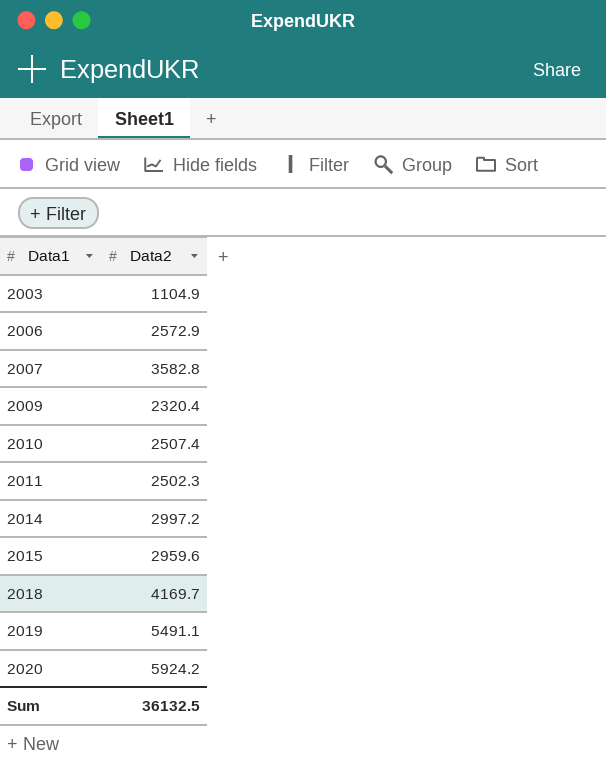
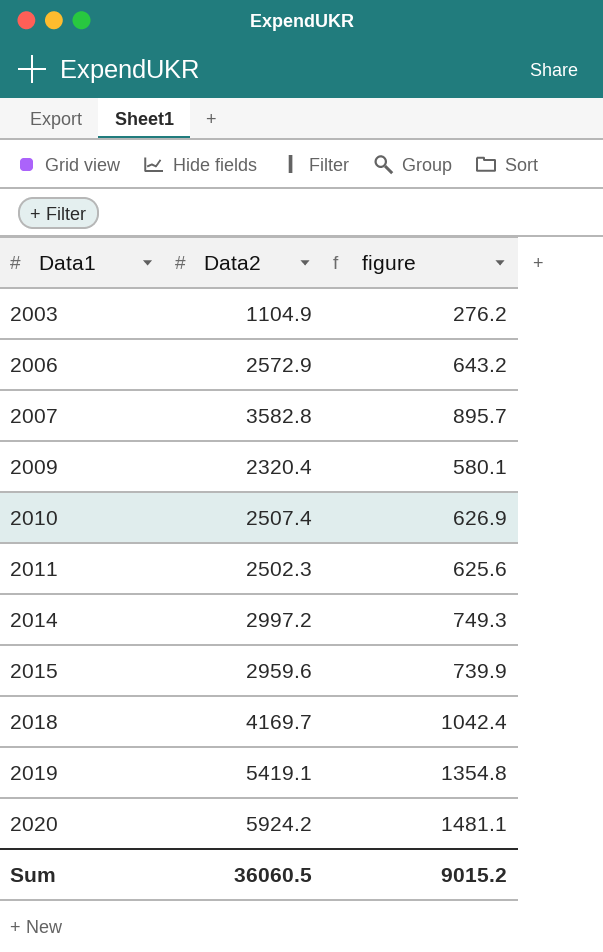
column figure | formula: none -> [Data2] * 0.25
2019 | Data2: 5491.1 -> 5419.1
Sum | Data2: 36132.5 -> 36060.5

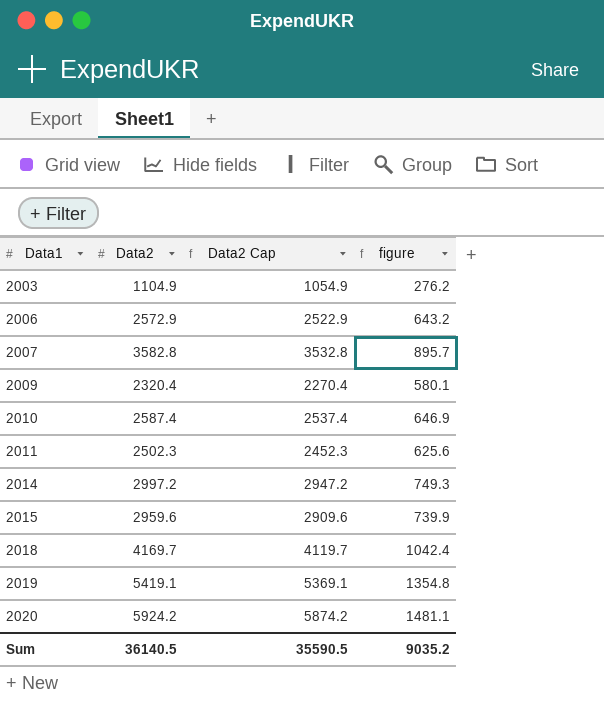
column Data2 Cap | formula: none -> [Data2] - 50
2010 | Data2: 2507.4 -> 2587.4
2010 | figure: 626.9 -> 646.9
Sum | Data2: 36060.5 -> 36140.5
Sum | figure: 9015.2 -> 9035.2

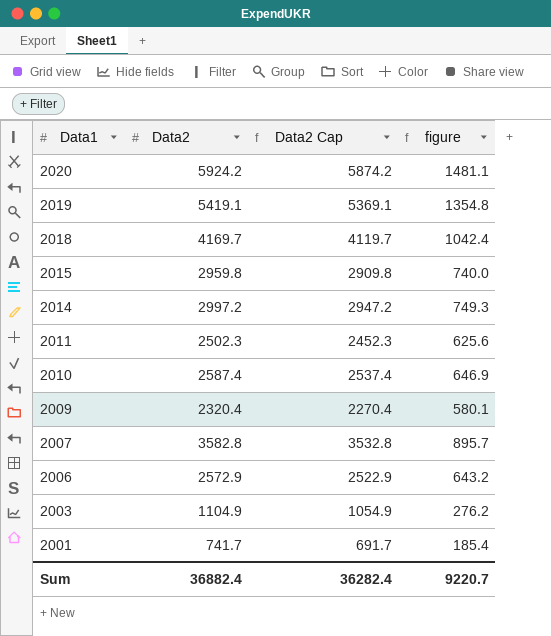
row order: Data1 ascending -> Data1 descending
2015 | Data2: 2959.6 -> 2959.8
2015 | Data2 Cap: 2909.6 -> 2909.8
2015 | figure: 739.9 -> 740.0
row 2001: none -> 741.7 | 691.7 | 185.4
Sum | Data2: 36140.5 -> 36882.4
Sum | Data2 Cap: 35590.5 -> 36282.4
Sum | figure: 9035.2 -> 9220.7

